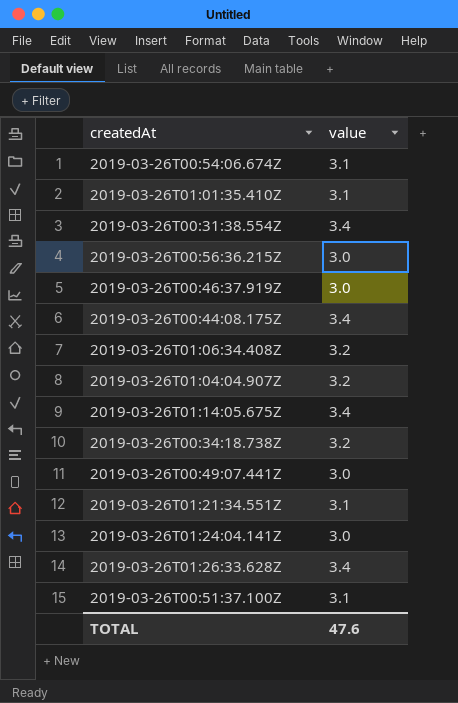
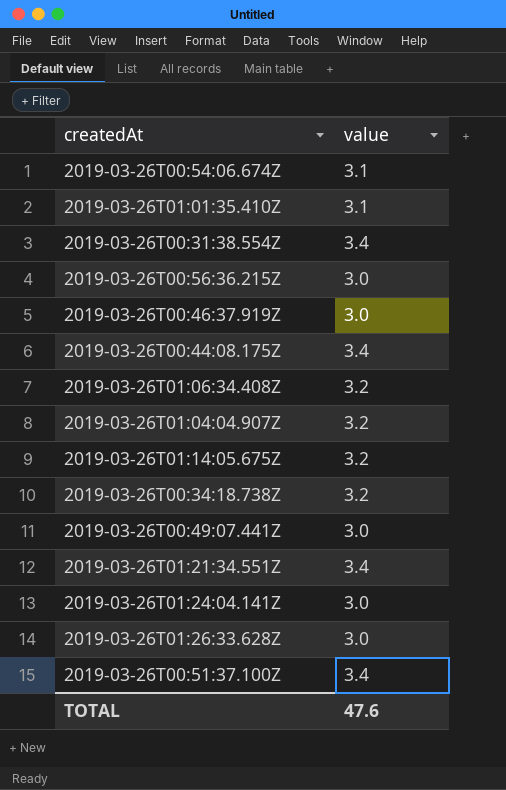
2019-03-26T01:14:05.675Z | value: 3.4 -> 3.2
2019-03-26T01:21:34.551Z | value: 3.1 -> 3.4
2019-03-26T01:26:33.628Z | value: 3.4 -> 3.0
2019-03-26T00:51:37.100Z | value: 3.1 -> 3.4

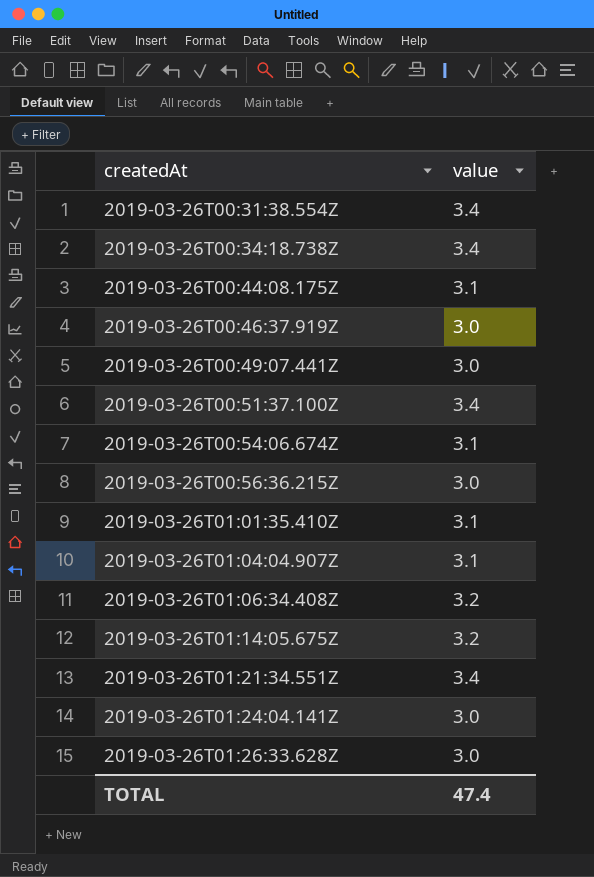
row order: none -> createdAt ascending
2019-03-26T00:34:18.738Z | value: 3.2 -> 3.4
2019-03-26T00:44:08.175Z | value: 3.4 -> 3.1
2019-03-26T01:04:04.907Z | value: 3.2 -> 3.1
TOTAL | value: 47.6 -> 47.4

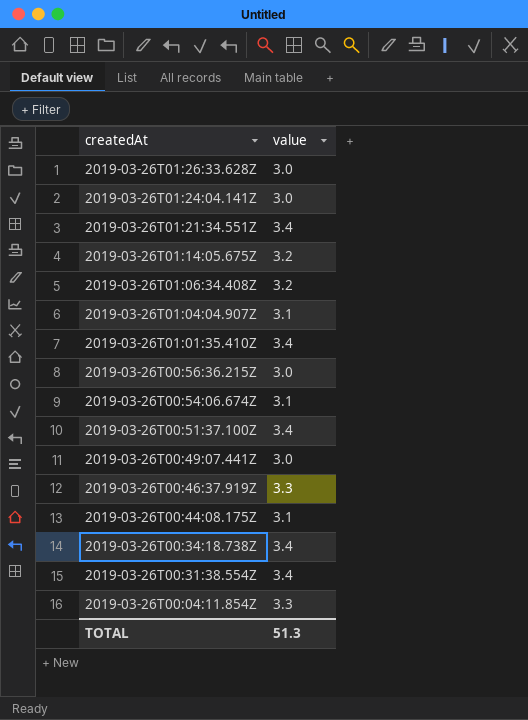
row order: createdAt ascending -> createdAt descending
2019-03-26T01:01:35.410Z | value: 3.1 -> 3.4
2019-03-26T00:46:37.919Z | value: 3.0 -> 3.3
row 2019-03-26T00:04:11.854Z: none -> 3.3
TOTAL | value: 47.4 -> 51.3

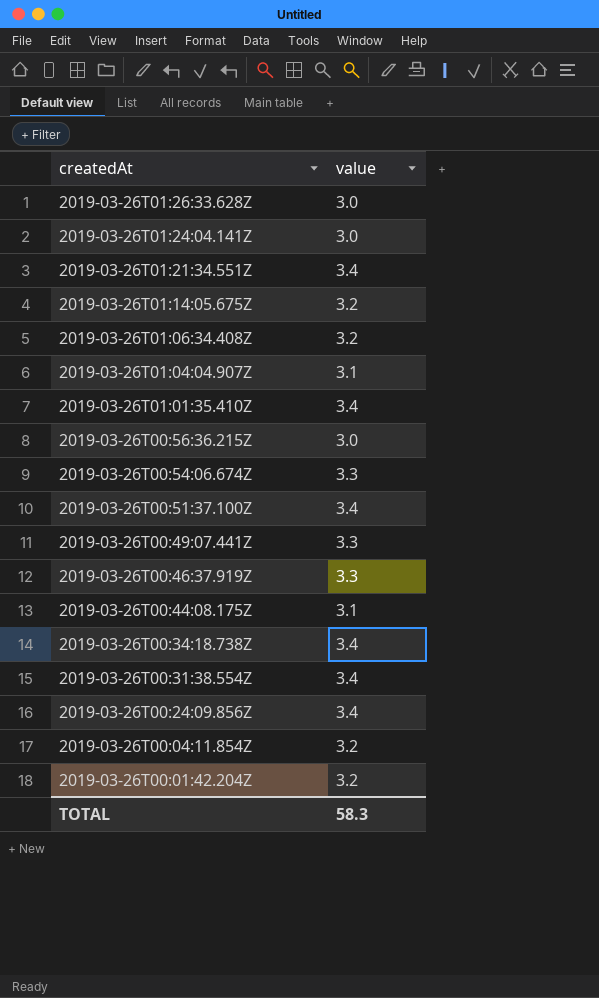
2019-03-26T00:54:06.674Z | value: 3.1 -> 3.3
2019-03-26T00:49:07.441Z | value: 3.0 -> 3.3
row 2019-03-26T00:24:09.856Z: none -> 3.4
2019-03-26T00:04:11.854Z | value: 3.3 -> 3.2
row 2019-03-26T00:01:42.204Z: none -> 3.2
TOTAL | value: 51.3 -> 58.3

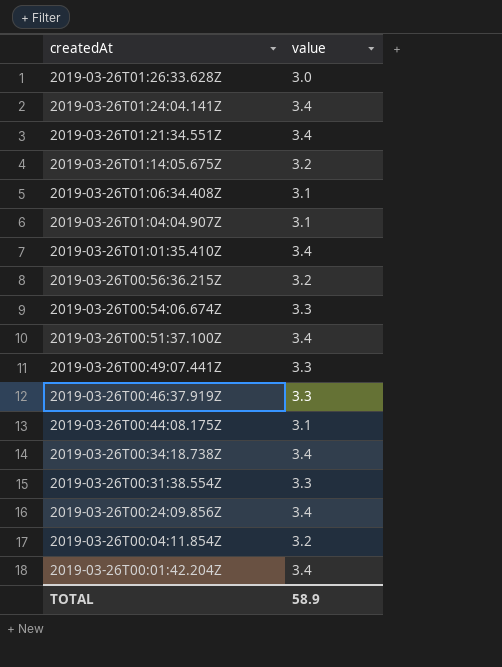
2019-03-26T01:24:04.141Z | value: 3.0 -> 3.4
2019-03-26T01:06:34.408Z | value: 3.2 -> 3.1
2019-03-26T00:56:36.215Z | value: 3.0 -> 3.2
2019-03-26T00:31:38.554Z | value: 3.4 -> 3.3
2019-03-26T00:01:42.204Z | value: 3.2 -> 3.4
TOTAL | value: 58.3 -> 58.9

